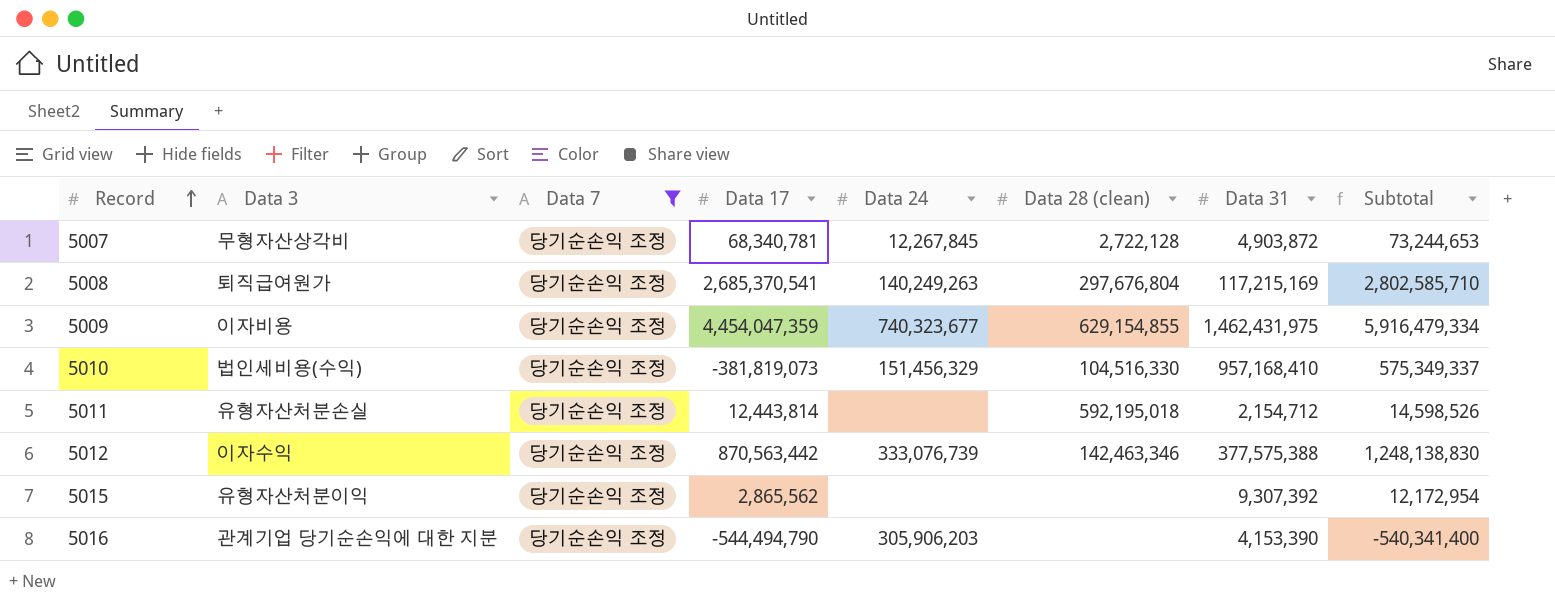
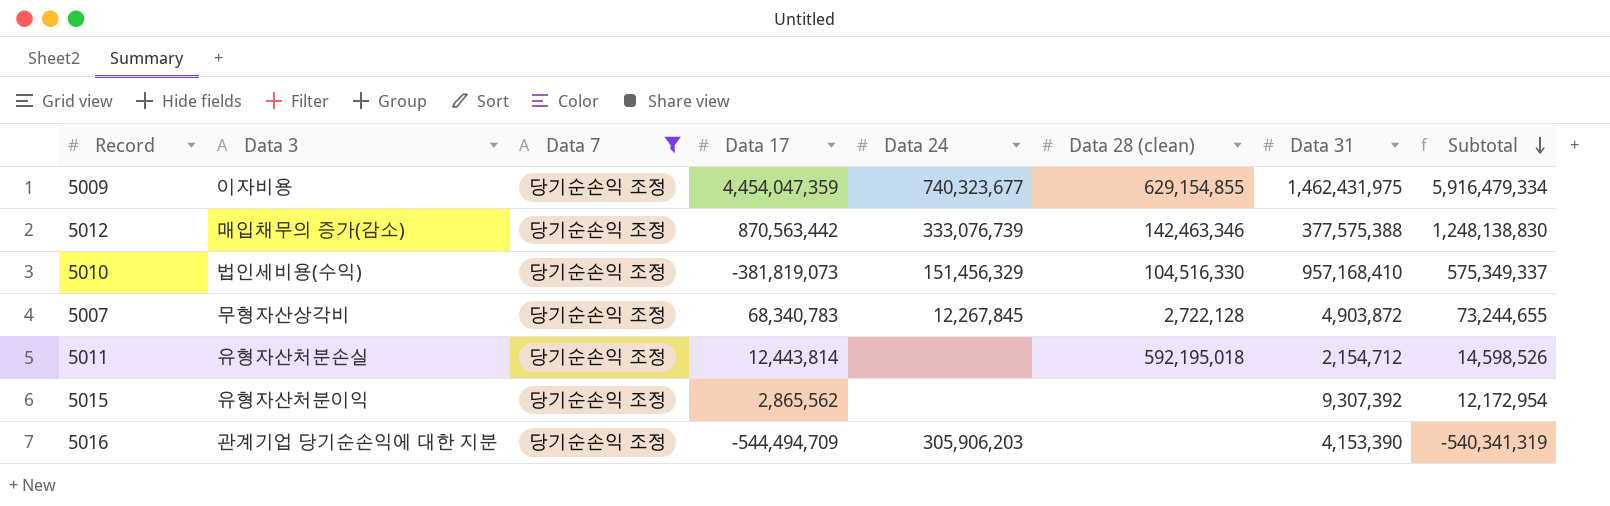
row order: Record ascending -> Subtotal descending
row 5008: 퇴직급여원가 | 당기순손익 조정 | 2,685,370,541 | 140,249,263 | 297,676,804 | 117,215,169 | 2,802,585,710 -> none
5012 | Data 3: 이자수익 -> 매입채무의 증가(감소)
5007 | Data 17: 68,340,781 -> 68,340,783
5007 | Subtotal: 73,244,653 -> 73,244,655
5016 | Data 17: -544,494,790 -> -544,494,709
5016 | Subtotal: -540,341,400 -> -540,341,319

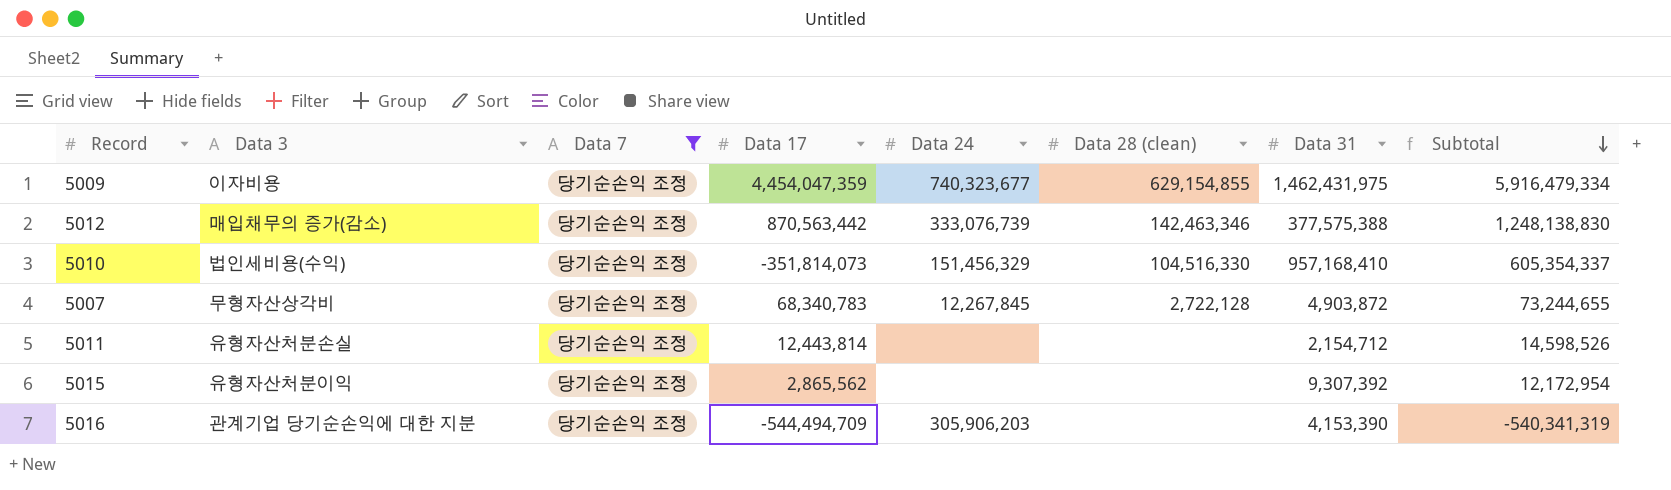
5010 | Data 17: -381,819,073 -> -351,814,073
5010 | Subtotal: 575,349,337 -> 605,354,337
5011 | Data 28 (clean): 592,195,018 -> none

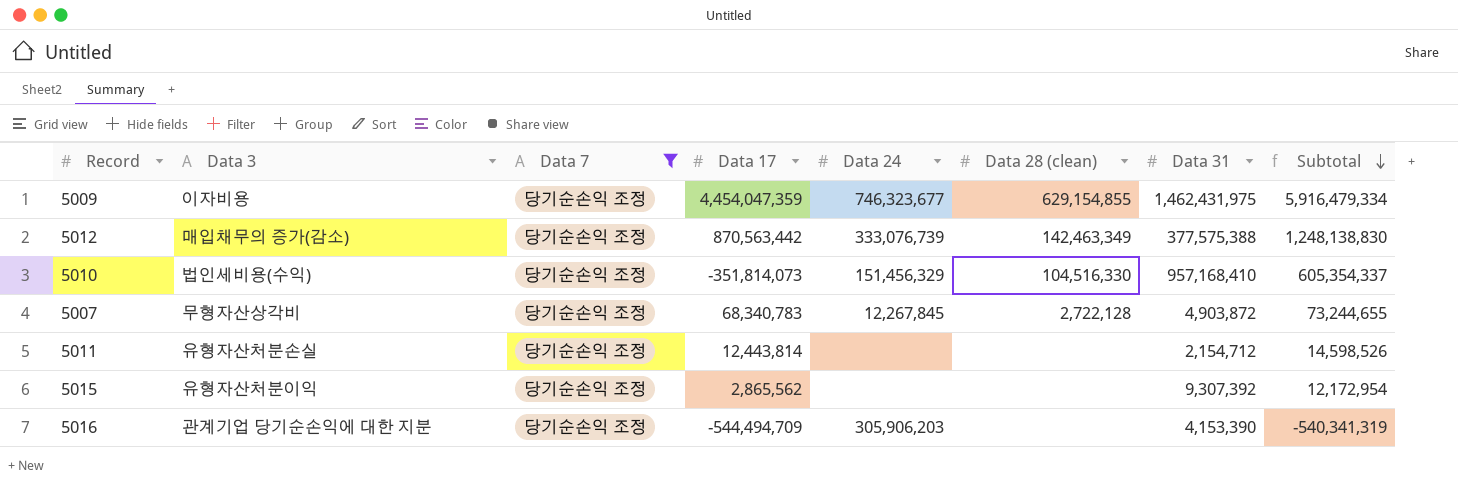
5009 | Data 24: 740,323,677 -> 746,323,677
5012 | Data 28 (clean): 142,463,346 -> 142,463,349

